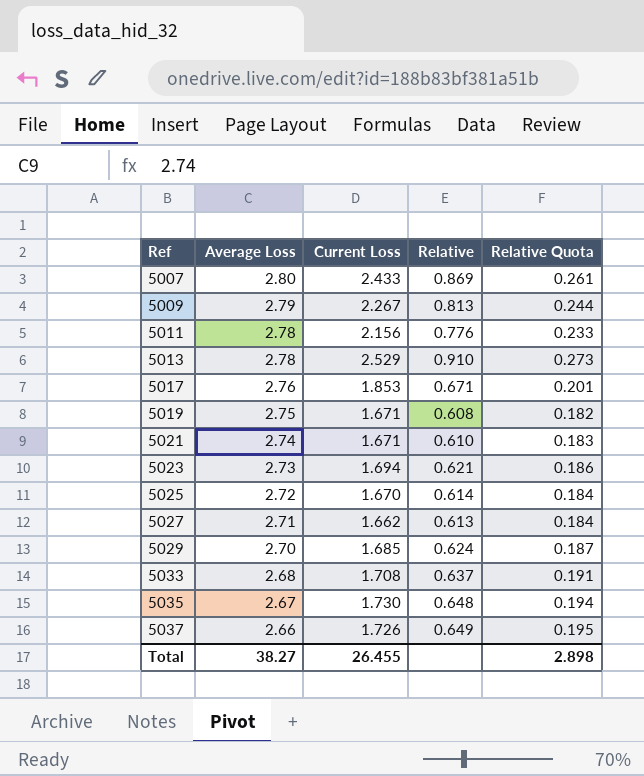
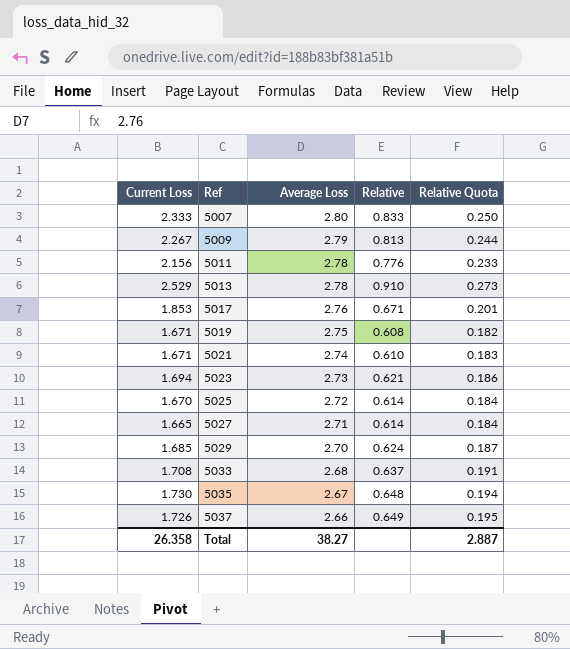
column Current Loss | position: 3 -> 1
5007 | Current Loss: 2.433 -> 2.333
5007 | Relative: 0.869 -> 0.833
5007 | Relative Quota: 0.261 -> 0.250
5027 | Current Loss: 1.662 -> 1.665
5027 | Relative: 0.613 -> 0.614
Total | Current Loss: 26.455 -> 26.358
Total | Relative Quota: 2.898 -> 2.887

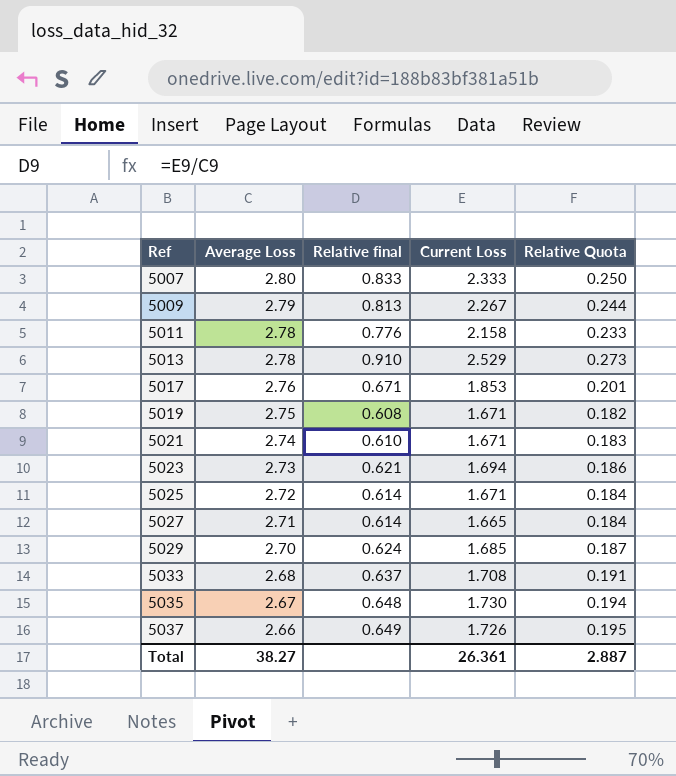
column name: Relative -> Relative final
column Current Loss | position: 1 -> 4
5011 | Current Loss: 2.156 -> 2.158
5025 | Current Loss: 1.670 -> 1.671
Total | Current Loss: 26.358 -> 26.361

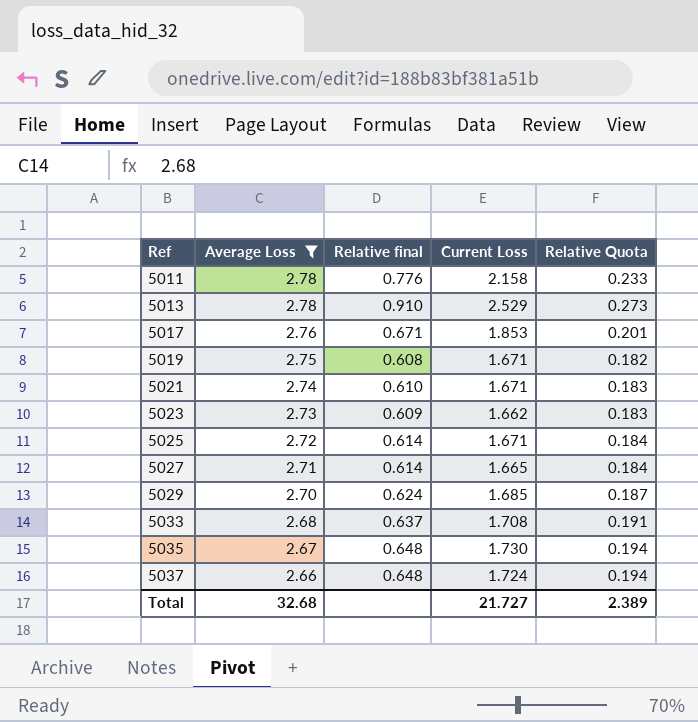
filter: none -> Average Loss <= 2.78
5023 | Relative final: 0.621 -> 0.609
5023 | Current Loss: 1.694 -> 1.662
5023 | Relative Quota: 0.186 -> 0.183
5037 | Relative final: 0.649 -> 0.648
5037 | Current Loss: 1.726 -> 1.724
5037 | Relative Quota: 0.195 -> 0.194
Total | Average Loss: 38.27 -> 32.68
Total | Current Loss: 26.361 -> 21.727
Total | Relative Quota: 2.887 -> 2.389

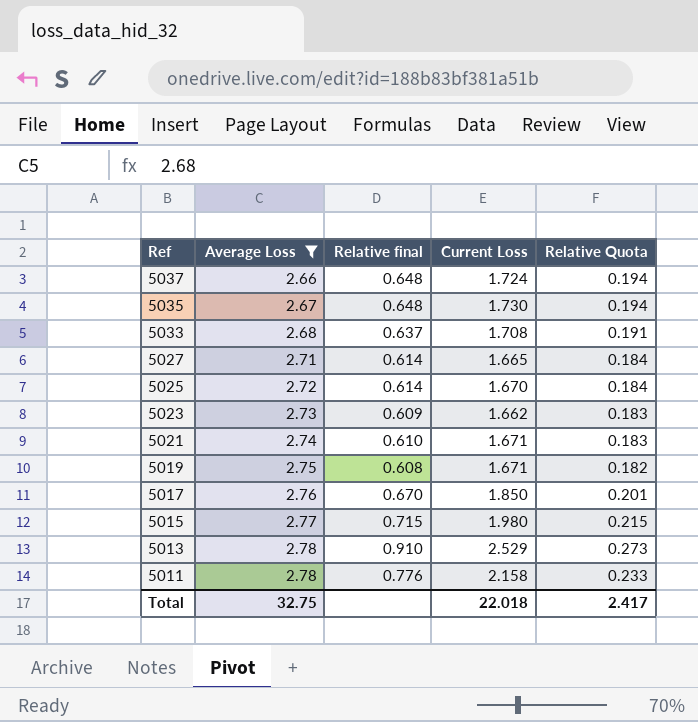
row order: Ref ascending -> Ref descending
row 5029: 2.70 | 0.624 | 1.685 | 0.187 -> none
5025 | Current Loss: 1.671 -> 1.670
5017 | Relative final: 0.671 -> 0.670
5017 | Current Loss: 1.853 -> 1.850
row 5015: none -> 2.77 | 0.715 | 1.980 | 0.215
Total | Average Loss: 32.68 -> 32.75
Total | Current Loss: 21.727 -> 22.018
Total | Relative Quota: 2.389 -> 2.417

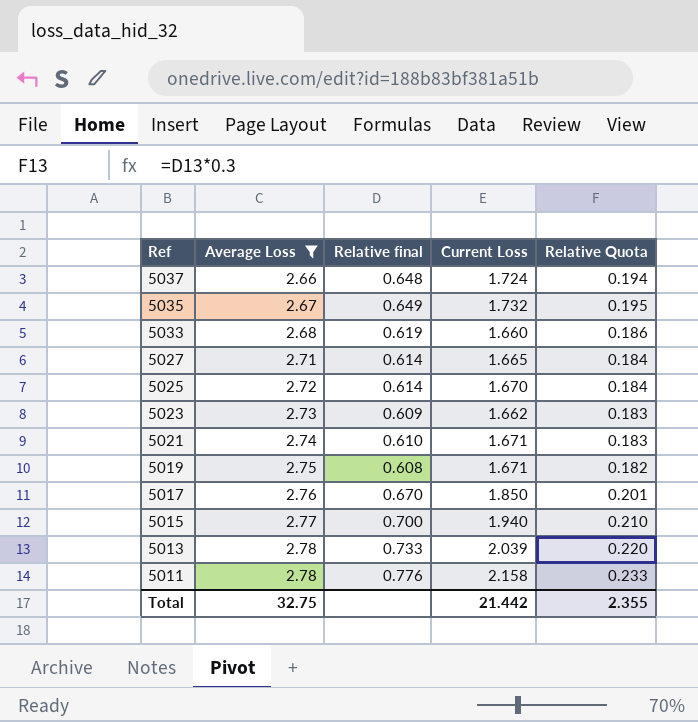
5035 | Relative final: 0.648 -> 0.649
5035 | Current Loss: 1.730 -> 1.732
5035 | Relative Quota: 0.194 -> 0.195
5033 | Relative final: 0.637 -> 0.619
5033 | Current Loss: 1.708 -> 1.660
5033 | Relative Quota: 0.191 -> 0.186
5015 | Relative final: 0.715 -> 0.700
5015 | Current Loss: 1.980 -> 1.940
5015 | Relative Quota: 0.215 -> 0.210
5013 | Relative final: 0.910 -> 0.733
5013 | Current Loss: 2.529 -> 2.039
5013 | Relative Quota: 0.273 -> 0.220
Total | Current Loss: 22.018 -> 21.442
Total | Relative Quota: 2.417 -> 2.355

